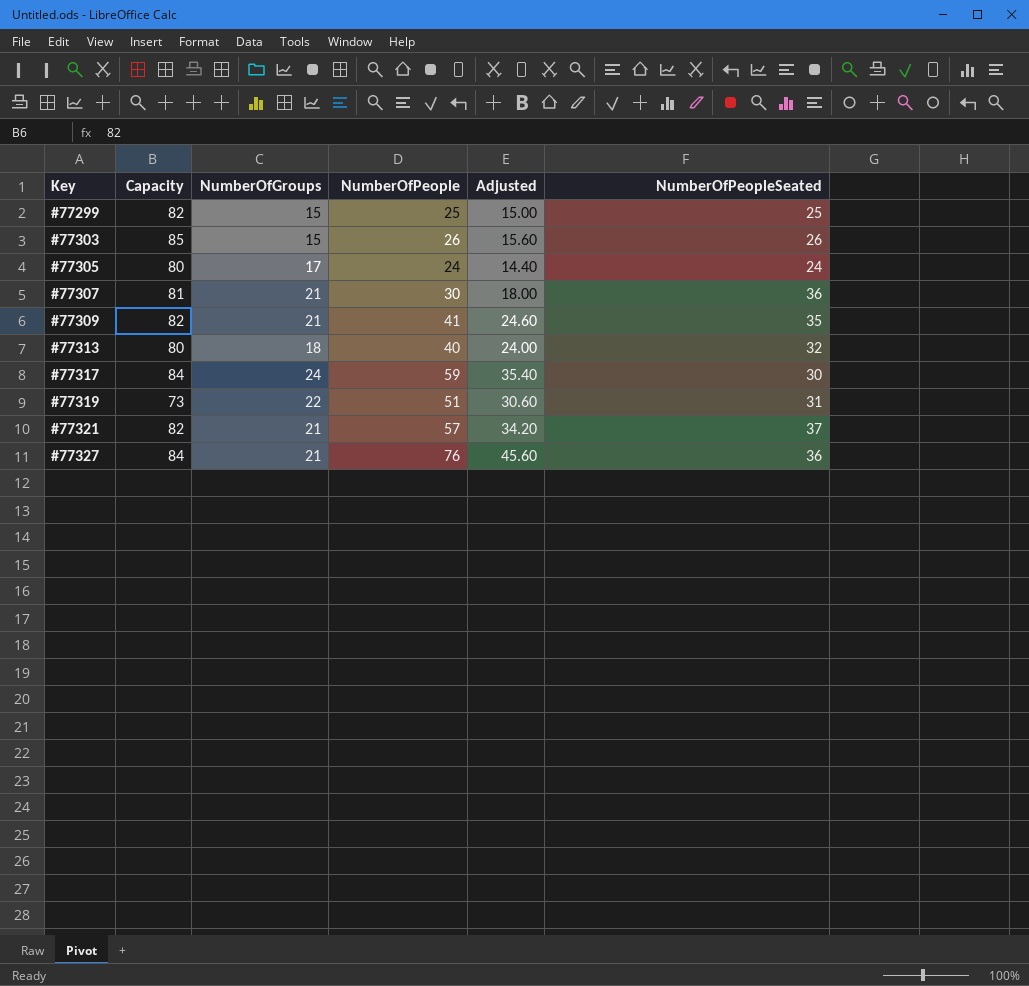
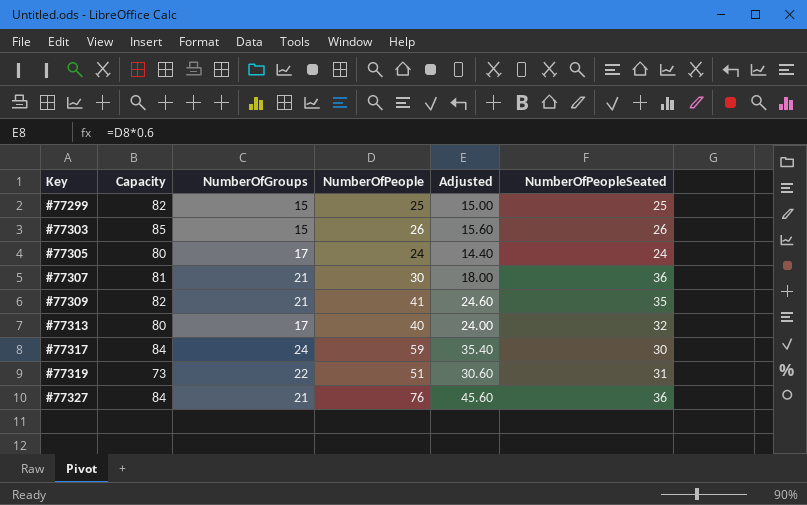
row #77321: 82 | 21 | 57 | 34.20 | 37 -> none
#77313 | NumberOfGroups: 18 -> 17

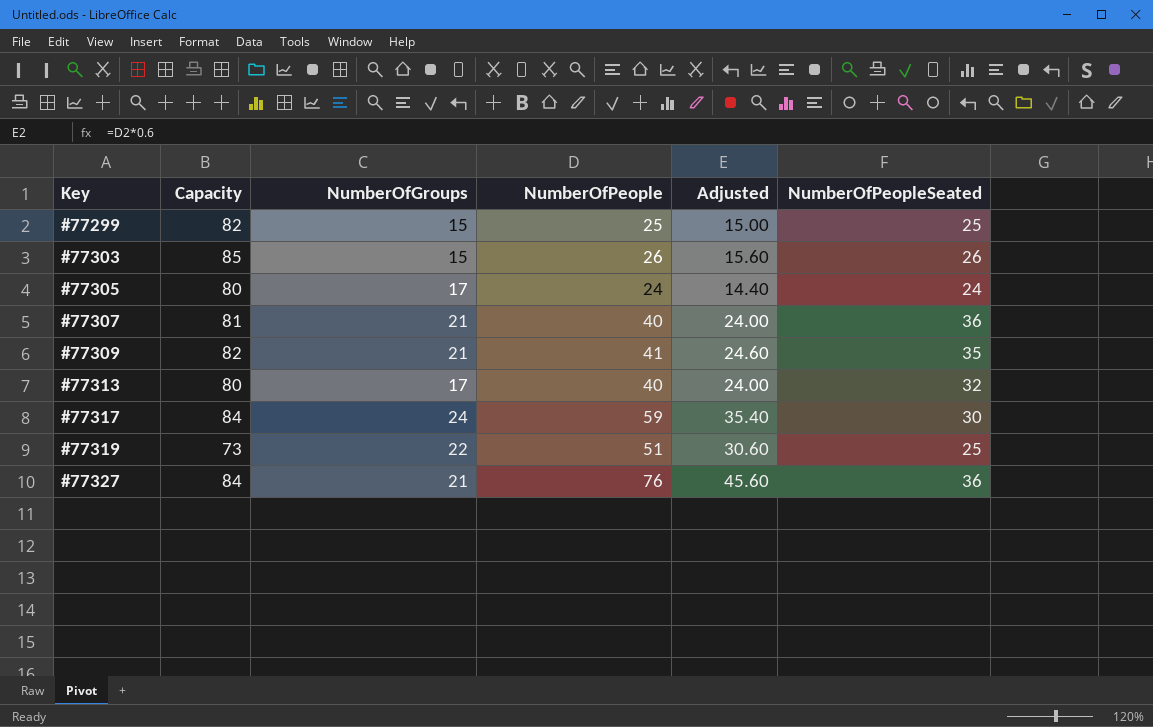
#77307 | NumberOfPeople: 30 -> 40
#77307 | Adjusted: 18.00 -> 24.00
#77319 | NumberOfPeopleSeated: 31 -> 25

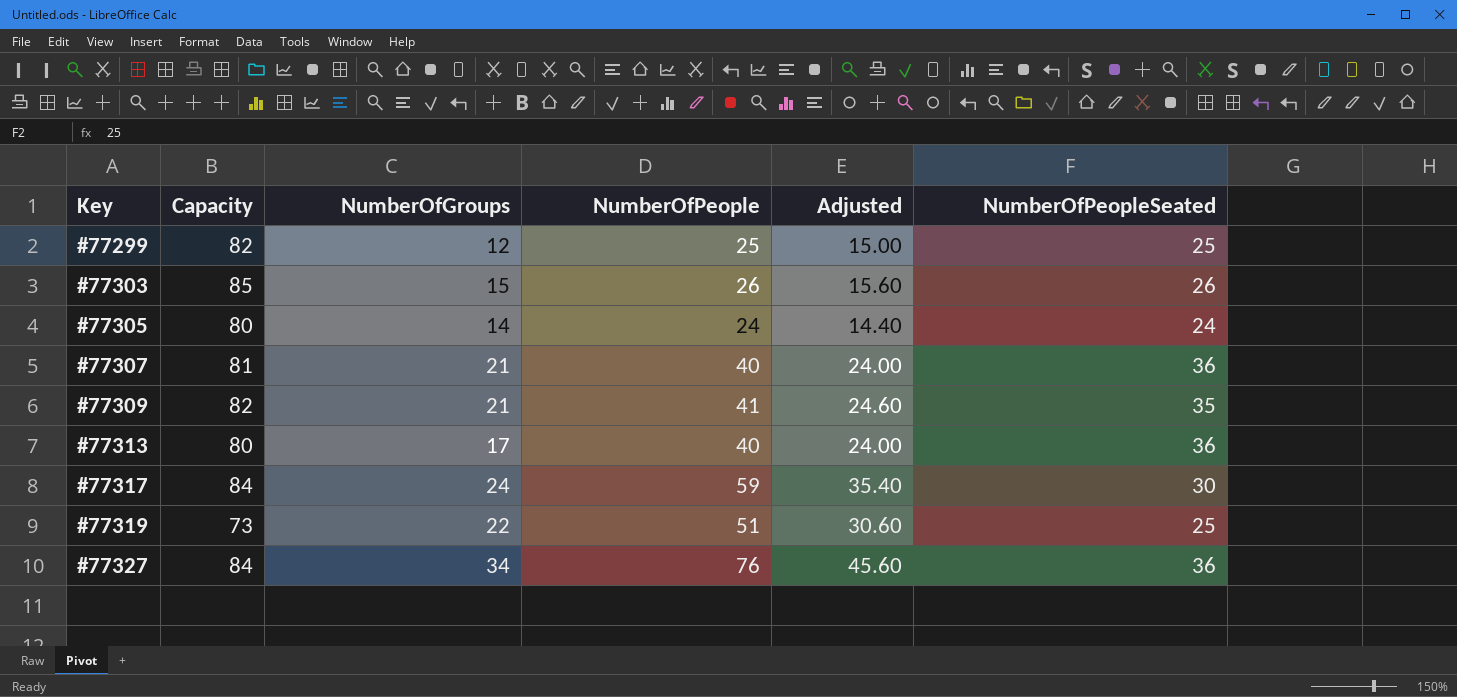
#77299 | NumberOfGroups: 15 -> 12
#77305 | NumberOfGroups: 17 -> 14
#77313 | NumberOfPeopleSeated: 32 -> 36
#77327 | NumberOfGroups: 21 -> 34

